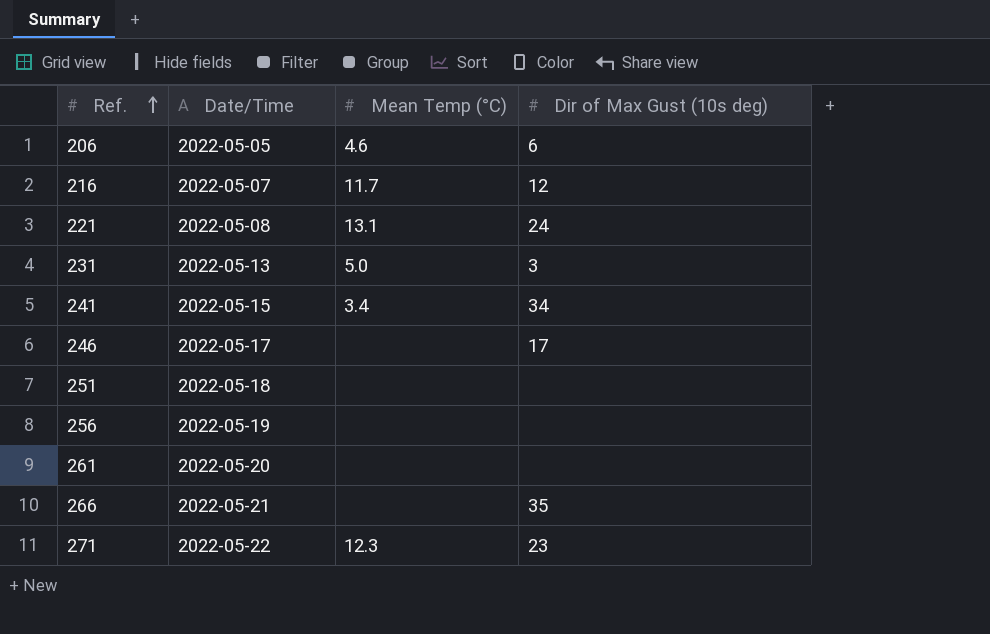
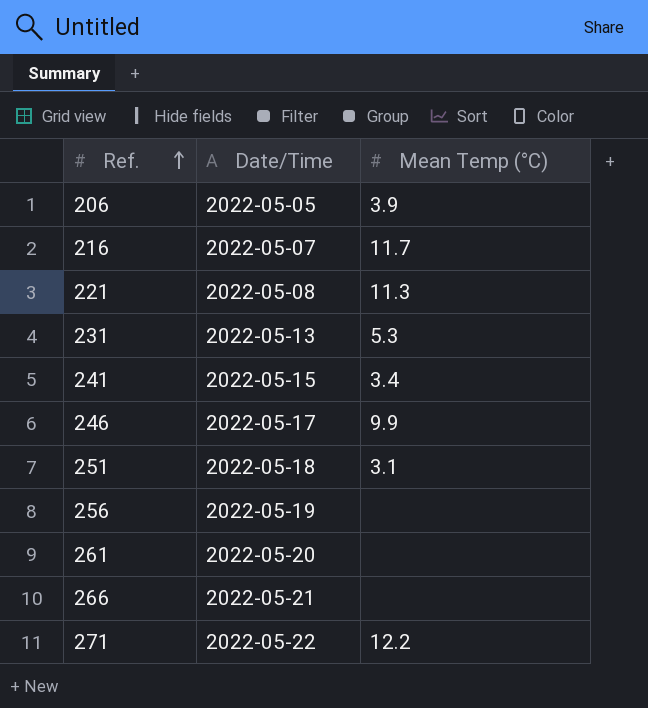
column Dir of Max Gust (10s deg) | position: 4 -> none
206 | Mean Temp (°C): 4.6 -> 3.9
221 | Mean Temp (°C): 13.1 -> 11.3
231 | Mean Temp (°C): 5.0 -> 5.3
246 | Mean Temp (°C): none -> 9.9
251 | Mean Temp (°C): none -> 3.1
271 | Mean Temp (°C): 12.3 -> 12.2

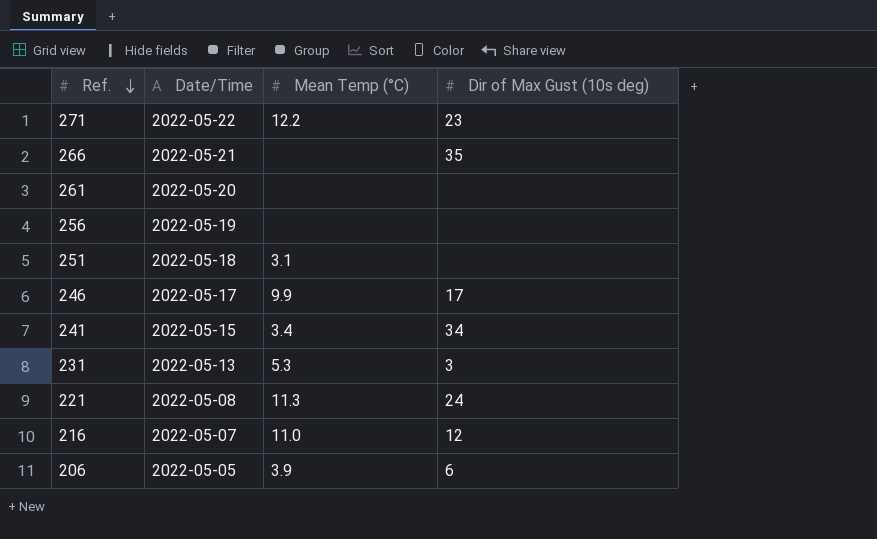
row order: Ref. ascending -> Ref. descending
column Dir of Max Gust (10s deg) | position: none -> 4
216 | Mean Temp (°C): 11.7 -> 11.0

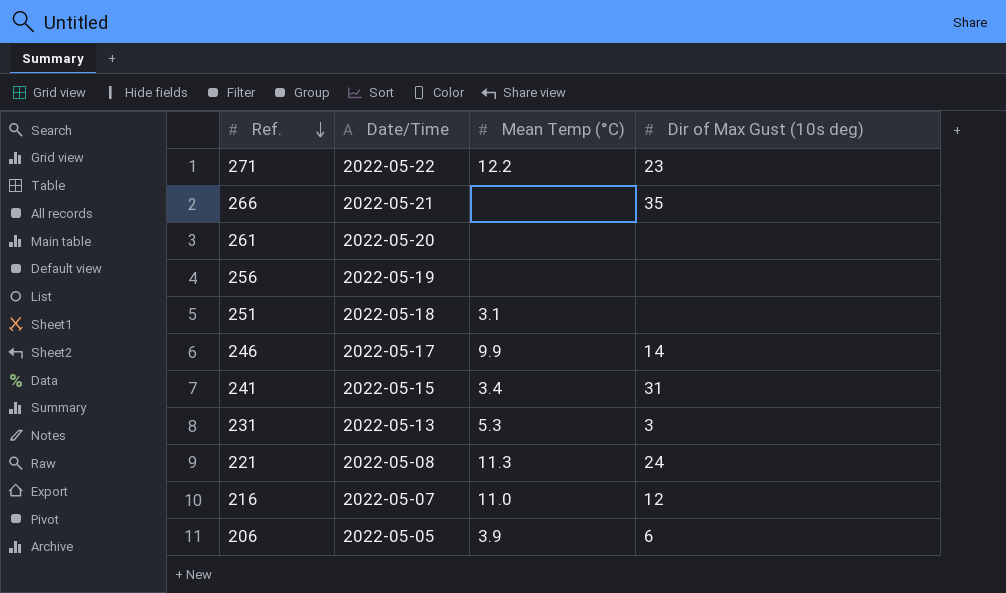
246 | Dir of Max Gust (10s deg): 17 -> 14
241 | Dir of Max Gust (10s deg): 34 -> 31

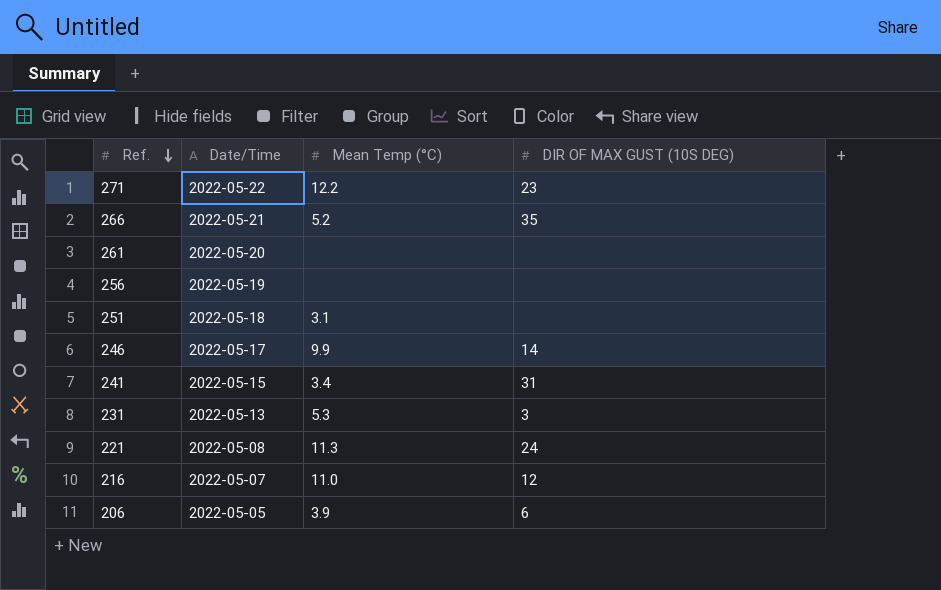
column name: Dir of Max Gust (10s deg) -> DIR OF MAX GUST (10S DEG)
266 | Mean Temp (°C): none -> 5.2

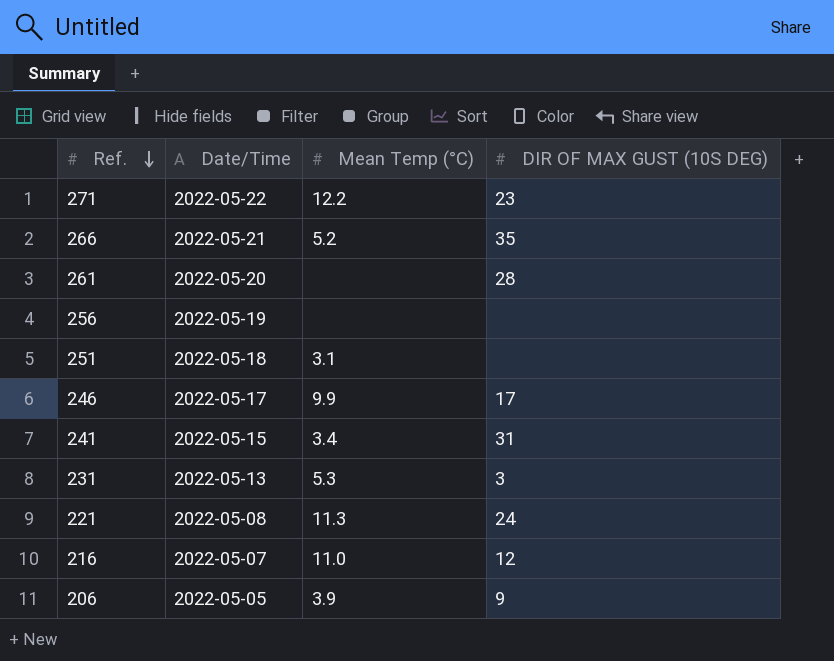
261 | DIR OF MAX GUST (10S DEG): none -> 28
246 | DIR OF MAX GUST (10S DEG): 14 -> 17
206 | DIR OF MAX GUST (10S DEG): 6 -> 9

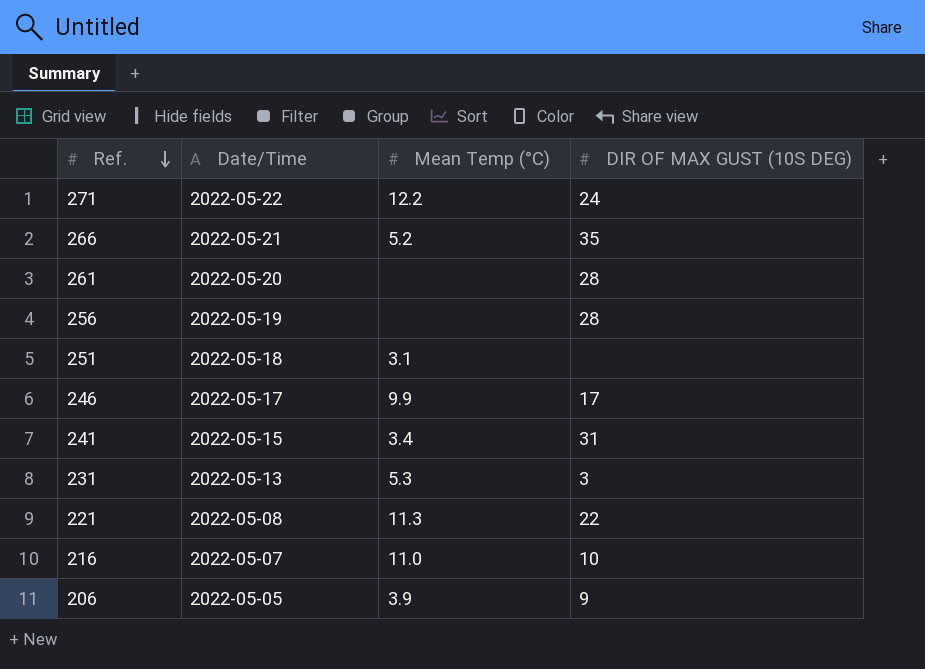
271 | DIR OF MAX GUST (10S DEG): 23 -> 24
256 | DIR OF MAX GUST (10S DEG): none -> 28
221 | DIR OF MAX GUST (10S DEG): 24 -> 22
216 | DIR OF MAX GUST (10S DEG): 12 -> 10

